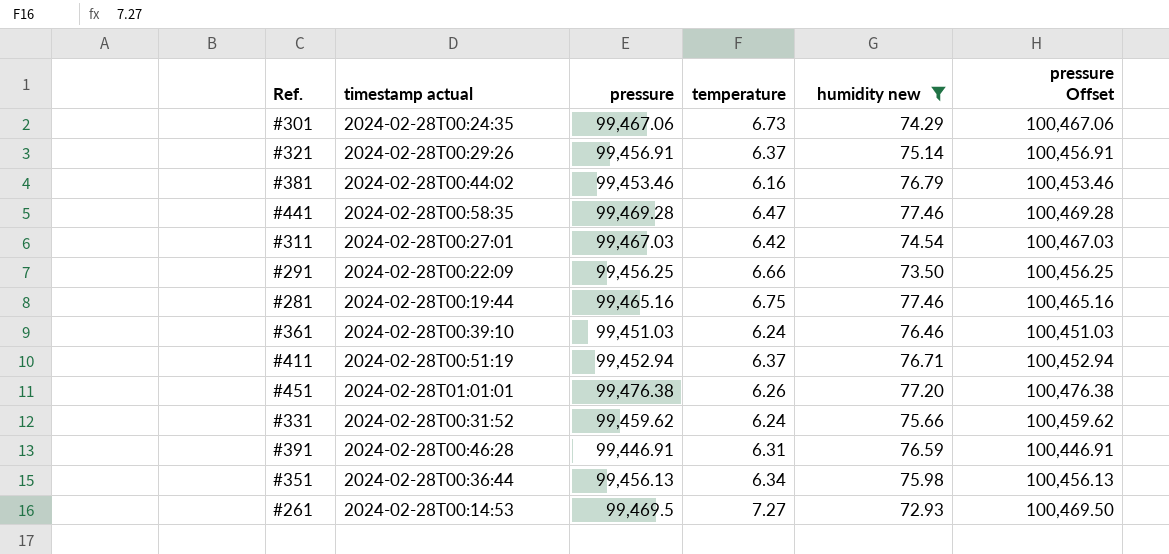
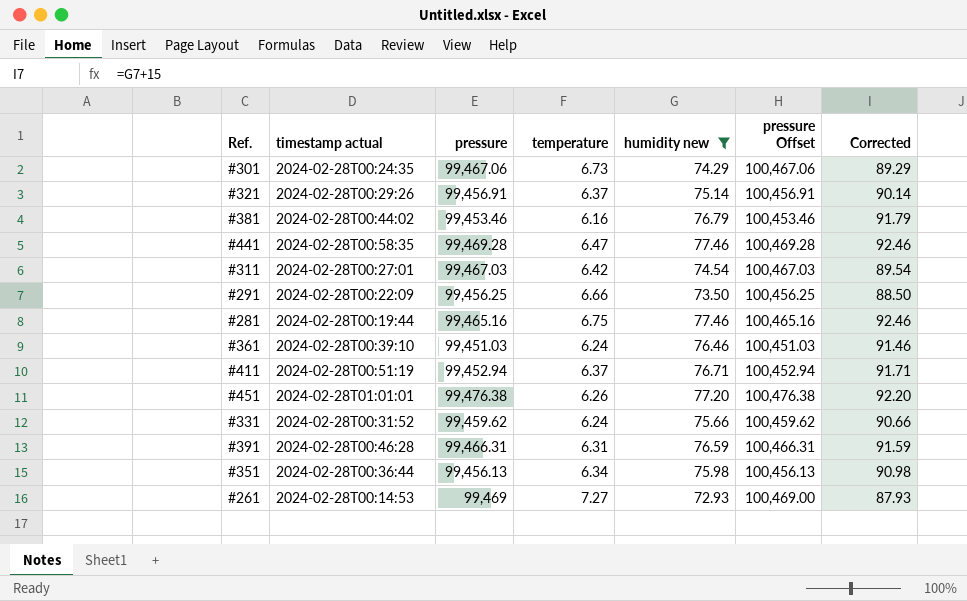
column Corrected | formula: none -> [humidity new] + 15
#391 | pressure: 99,446.91 -> 99,466.31
#391 | pressure Offset: 100,446.91 -> 100,466.31
#261 | pressure: 99,469.5 -> 99,469
#261 | pressure Offset: 100,469.50 -> 100,469.00

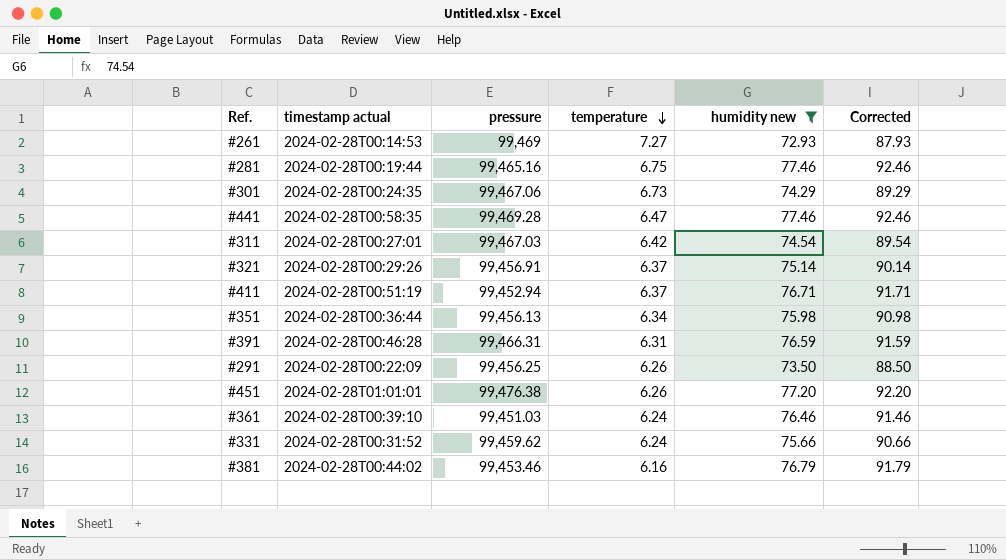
row order: none -> temperature descending
column pressure Offset | formula: [pressure] + 1000 -> none
#291 | temperature: 6.66 -> 6.26

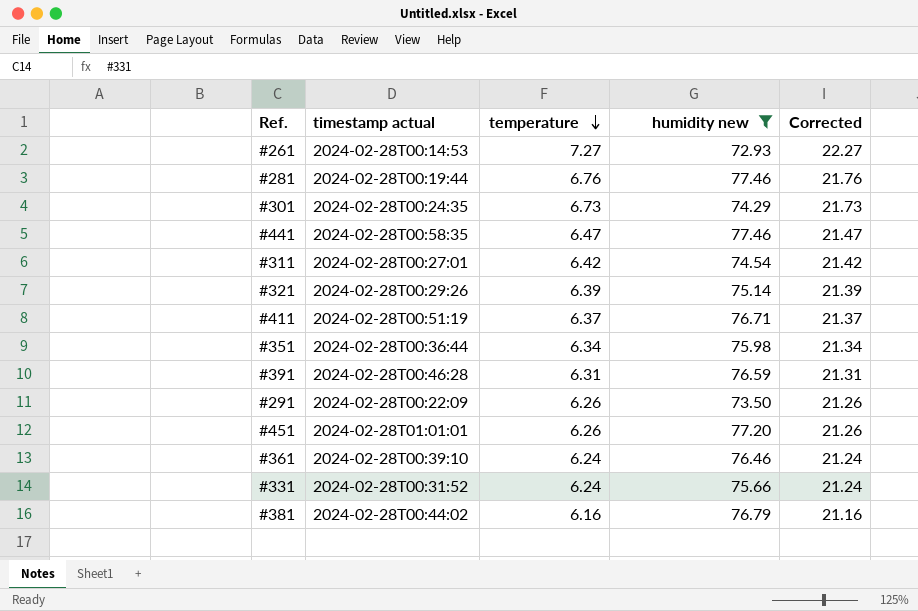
column pressure | position: 3 -> none
column Corrected | formula: [humidity new] + 15 -> [temperature] + 15
#281 | temperature: 6.75 -> 6.76
#321 | temperature: 6.37 -> 6.39

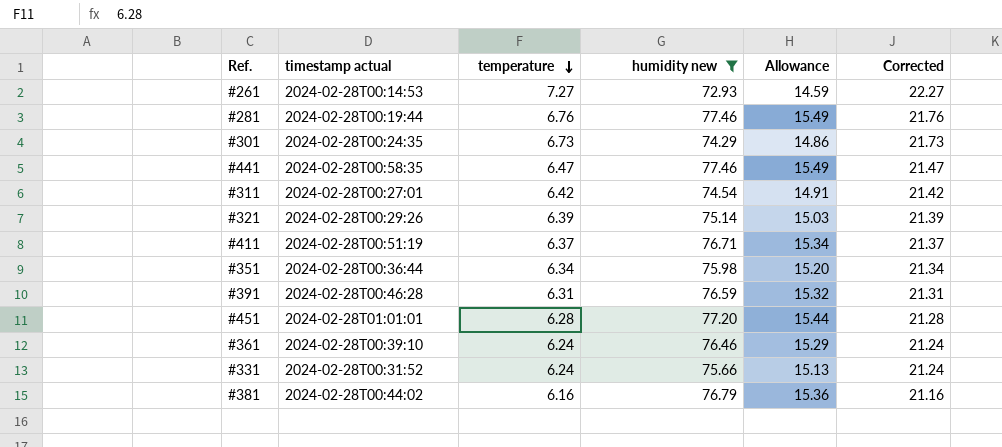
column Allowance | formula: none -> [humidity new] * 0.2
row #291: 2024-02-28T00:22:09 | 6.26 | 73.50 | 21.26 -> none
#451 | temperature: 6.26 -> 6.28
#451 | Corrected: 21.26 -> 21.28

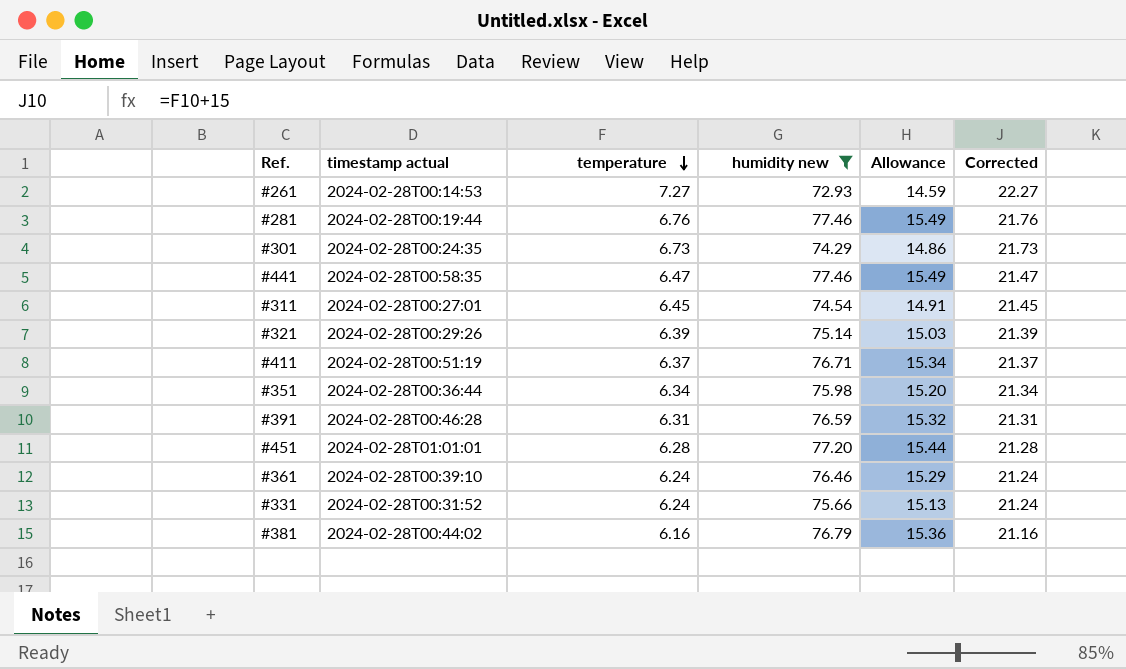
#311 | temperature: 6.42 -> 6.45
#311 | Corrected: 21.42 -> 21.45

